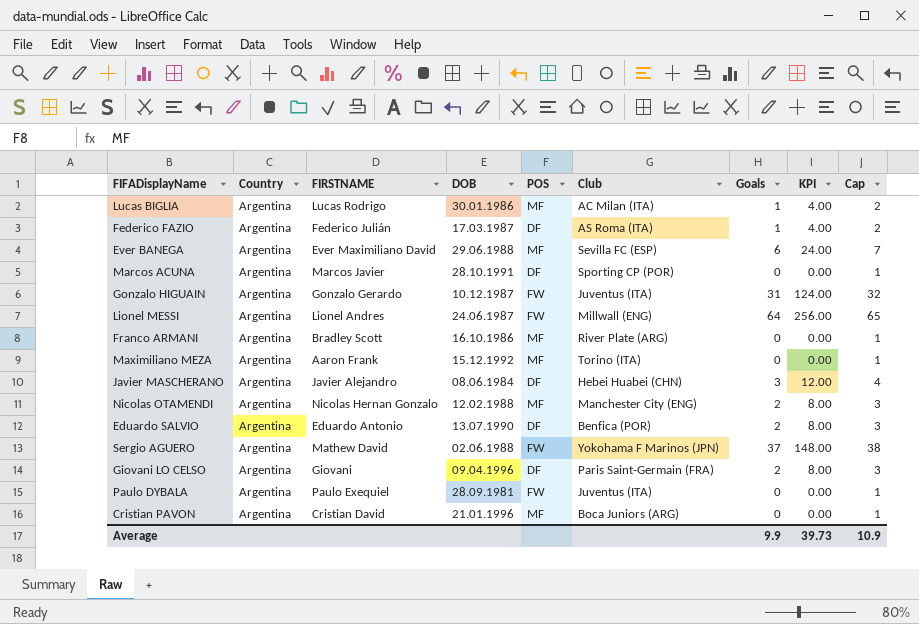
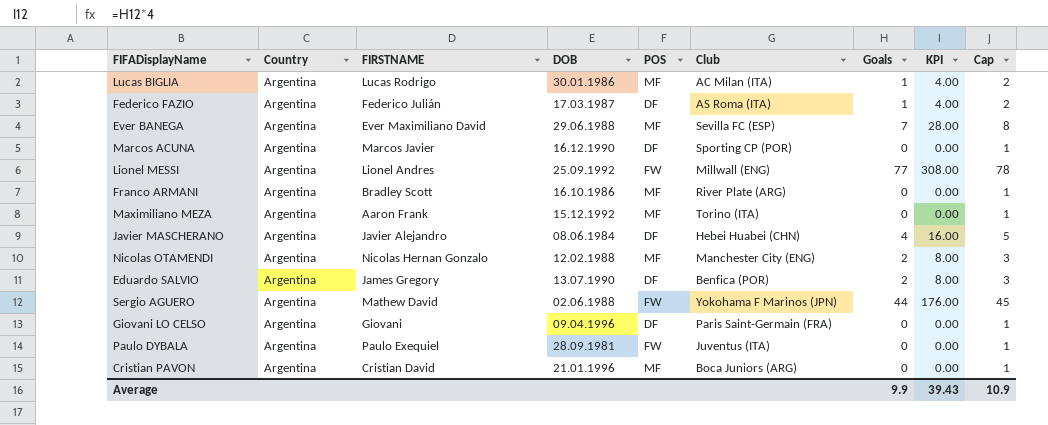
row Gonzalo HIGUAIN: Argentina | Gonzalo Gerardo | 10.12.1987 | FW | Juventus (ITA) | 31 | 124.00 | 32 -> none
Ever BANEGA | Goals: 6 -> 7
Ever BANEGA | KPI: 24.00 -> 28.00
Ever BANEGA | Cap: 7 -> 8
Marcos ACUNA | DOB: 28.10.1991 -> 16.12.1990
Lionel MESSI | DOB: 24.06.1987 -> 25.09.1992
Lionel MESSI | Goals: 64 -> 77
Lionel MESSI | KPI: 256.00 -> 308.00
Lionel MESSI | Cap: 65 -> 78
Javier MASCHERANO | Goals: 3 -> 4
Javier MASCHERANO | KPI: 12.00 -> 16.00
Javier MASCHERANO | Cap: 4 -> 5
Eduardo SALVIO | FIRSTNAME: Eduardo Antonio -> James Gregory
Sergio AGUERO | Goals: 37 -> 44
Sergio AGUERO | KPI: 148.00 -> 176.00
Sergio AGUERO | Cap: 38 -> 45
Giovani LO CELSO | Goals: 2 -> 0
Giovani LO CELSO | KPI: 8.00 -> 0.00
Giovani LO CELSO | Cap: 3 -> 1
Average | KPI: 39.73 -> 39.43

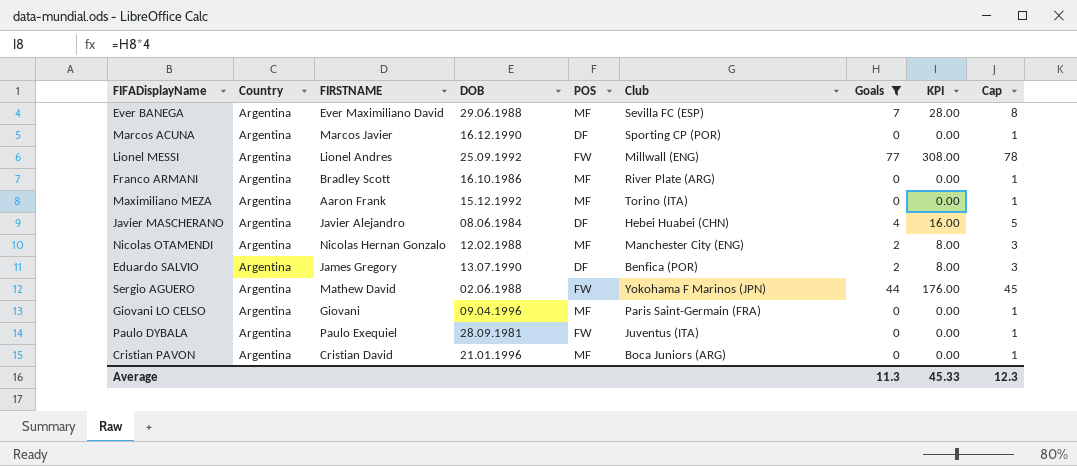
filter: none -> Goals != 1
Giovani LO CELSO | POS: DF -> MF
Average | Goals: 9.9 -> 11.3
Average | KPI: 39.43 -> 45.33
Average | Cap: 10.9 -> 12.3

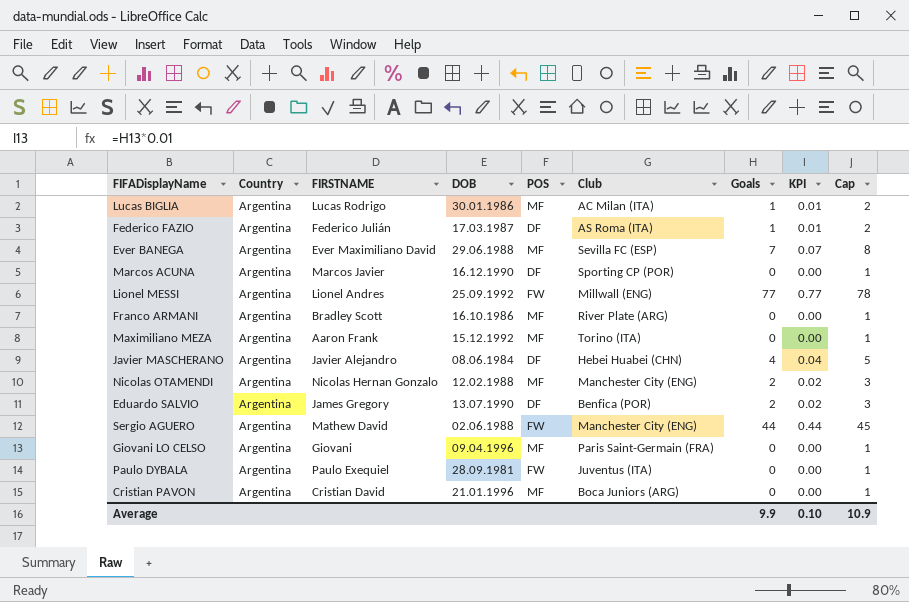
filter: Goals != 1 -> none
column KPI | formula: [Goals] * 4 -> [Goals] * 0.01
Sergio AGUERO | Club: Yokohama F Marinos (JPN) -> Manchester City (ENG)
Average | Goals: 11.3 -> 9.9
Average | KPI: 45.33 -> 0.10
Average | Cap: 12.3 -> 10.9

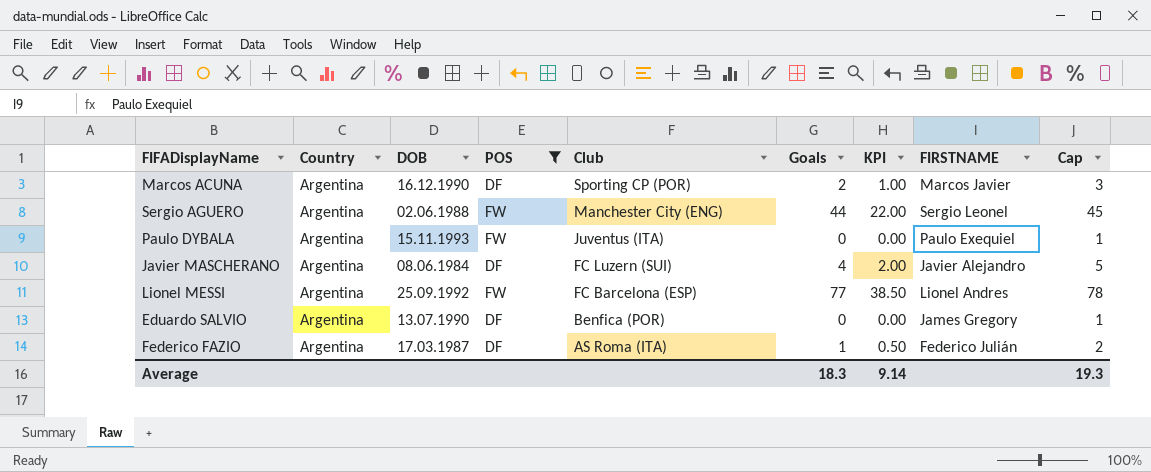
filter: none -> POS != MF
row order: none -> Club descending
column KPI | formula: [Goals] * 0.01 -> [Goals] * 0.5
column FIRSTNAME | position: 3 -> 8
Marcos ACUNA | Goals: 0 -> 2
Marcos ACUNA | Cap: 1 -> 3
Sergio AGUERO | FIRSTNAME: Mathew David -> Sergio Leonel
Paulo DYBALA | DOB: 28.09.1981 -> 15.11.1993
Javier MASCHERANO | Club: Hebei Huabei (CHN) -> FC Luzern (SUI)
Lionel MESSI | Club: Millwall (ENG) -> FC Barcelona (ESP)
Eduardo SALVIO | Goals: 2 -> 0
Eduardo SALVIO | Cap: 3 -> 1
Average | Goals: 9.9 -> 18.3
Average | KPI: 0.10 -> 9.14
Average | Cap: 10.9 -> 19.3

